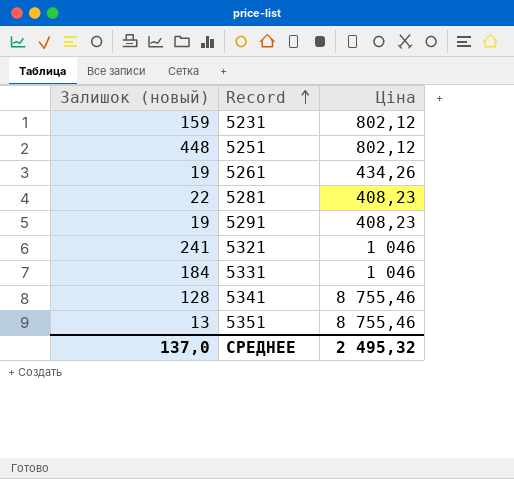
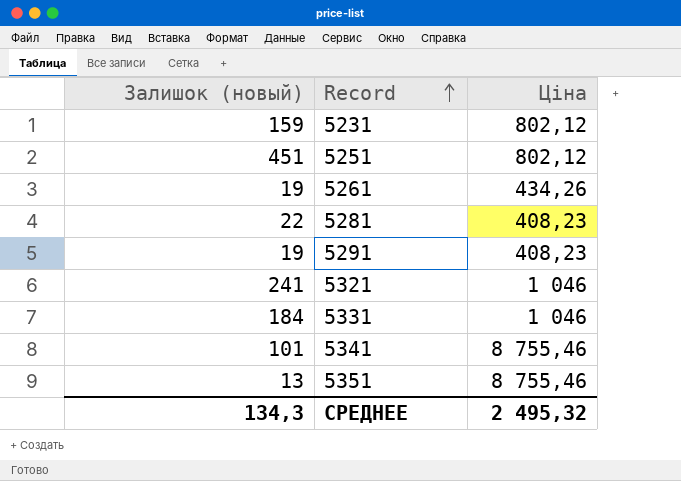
5251 | Залишок (новый): 448 -> 451
5341 | Залишок (новый): 128 -> 101
СРЕДНЕЕ | Залишок (новый): 137,0 -> 134,3

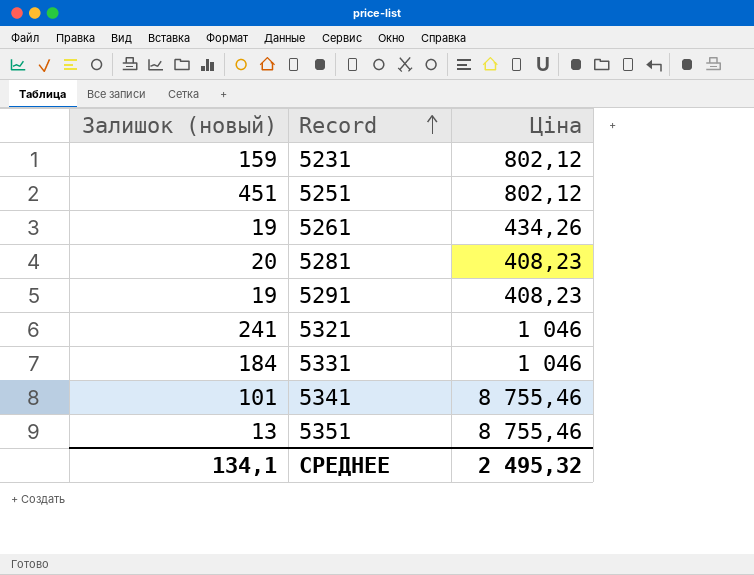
5281 | Залишок (новый): 22 -> 20
СРЕДНЕЕ | Залишок (новый): 134,3 -> 134,1

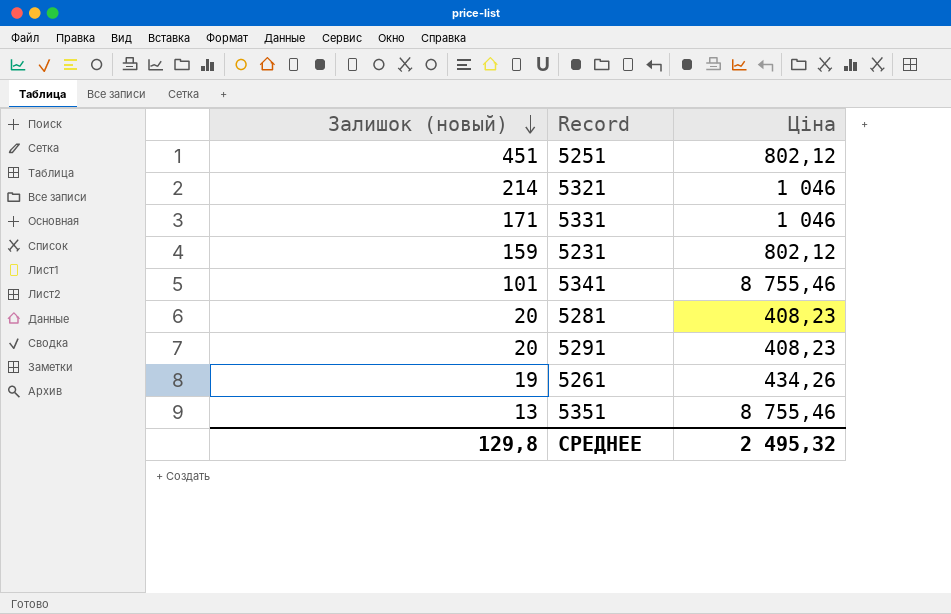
row order: Record ascending -> Залишок (новый) descending
5321 | Залишок (новый): 241 -> 214
5331 | Залишок (новый): 184 -> 171
5291 | Залишок (новый): 19 -> 20
СРЕДНЕЕ | Залишок (новый): 134,1 -> 129,8

